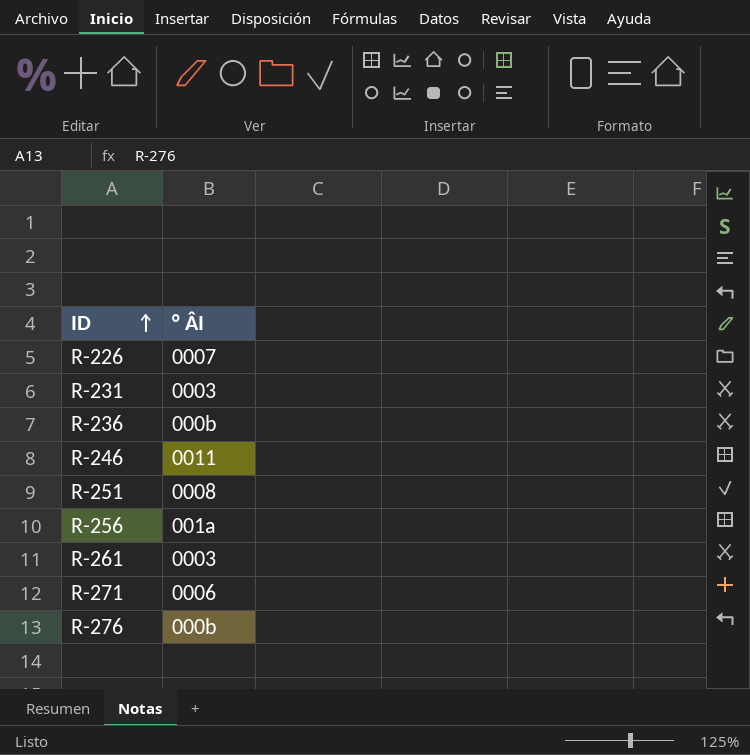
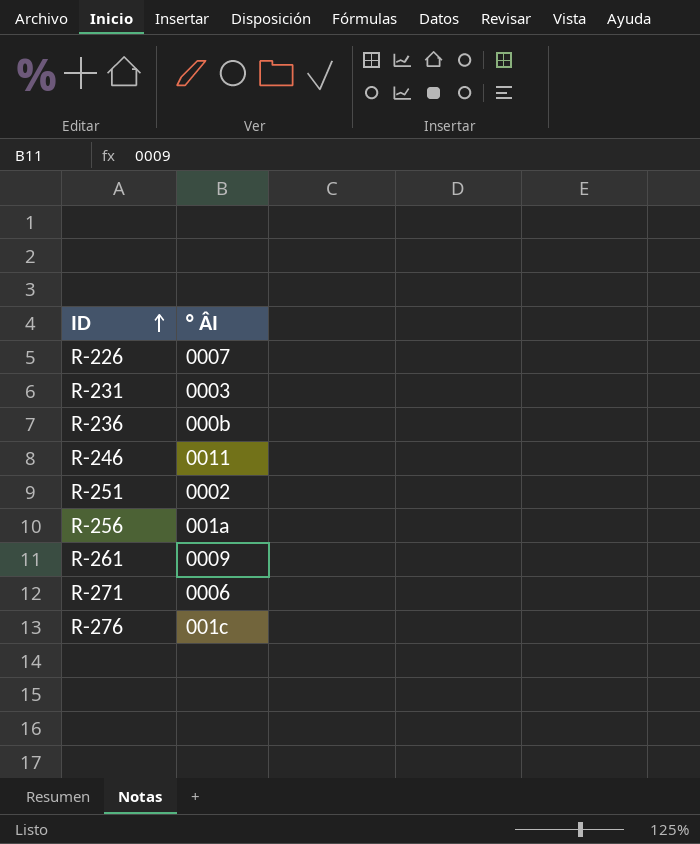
R-251 | ° ÂI: 0008 -> 0002
R-261 | ° ÂI: 0003 -> 0009
R-276 | ° ÂI: 000b -> 001c

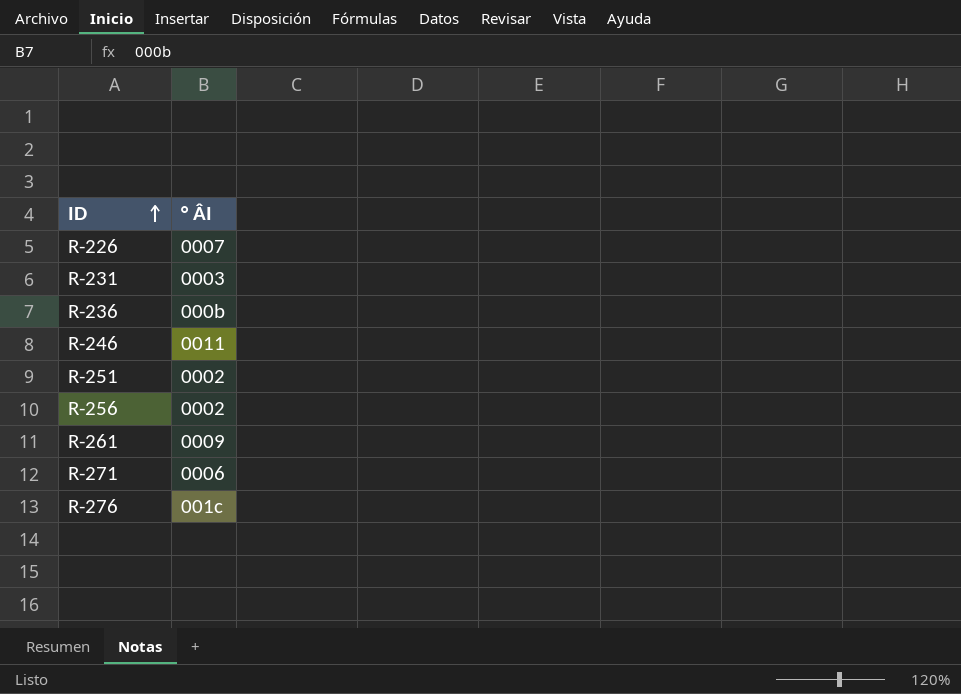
R-256 | ° ÂI: 001a -> 0002

